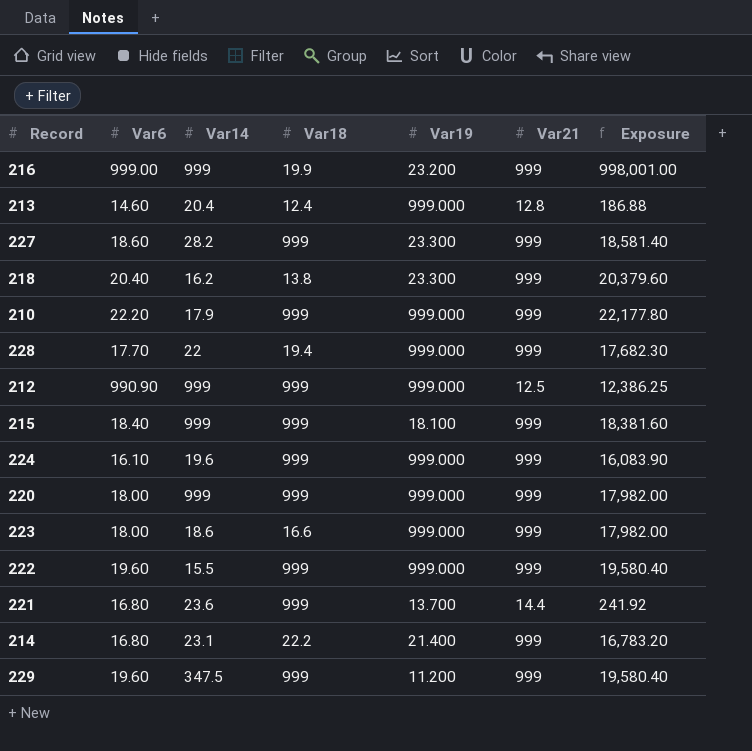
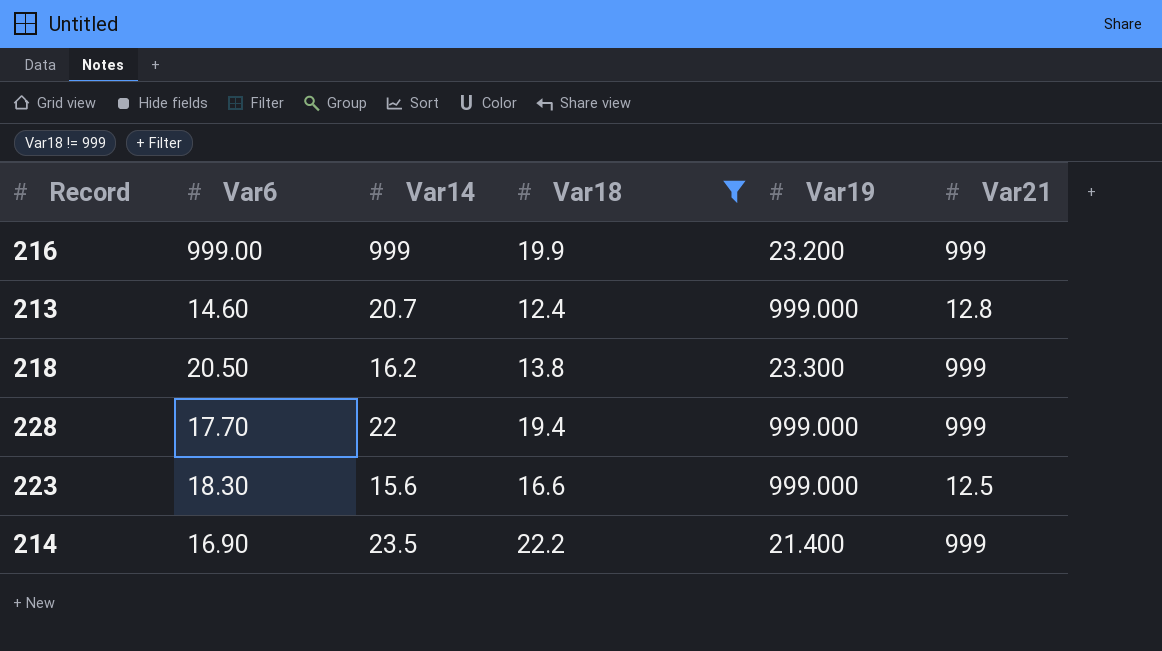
filter: none -> Var18 != 999
column Exposure | formula: [Var6] * [Var21] -> none
213 | Var14: 20.4 -> 20.7
218 | Var6: 20.40 -> 20.50
223 | Var6: 18.00 -> 18.30
223 | Var14: 18.6 -> 15.6
223 | Var21: 999 -> 12.5
214 | Var6: 16.80 -> 16.90
214 | Var14: 23.1 -> 23.5

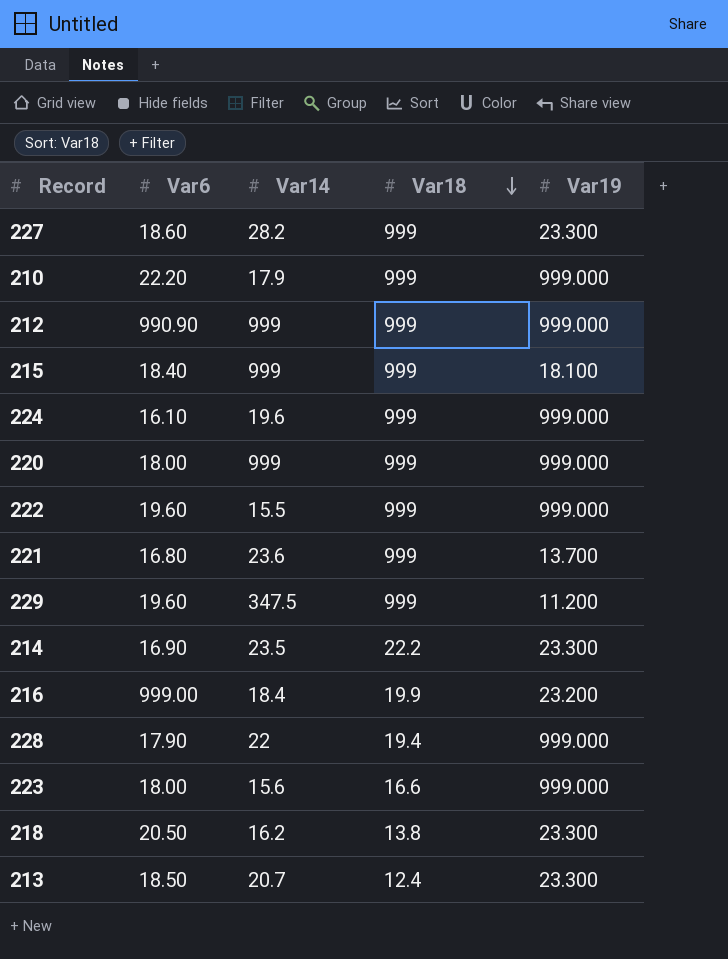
filter: Var18 != 999 -> none
row order: none -> Var18 descending
column Var21 | position: 6 -> none
214 | Var19: 21.400 -> 23.300
216 | Var14: 999 -> 18.4
228 | Var6: 17.70 -> 17.90
223 | Var6: 18.30 -> 18.00
213 | Var6: 14.60 -> 18.50
213 | Var19: 999.000 -> 23.300

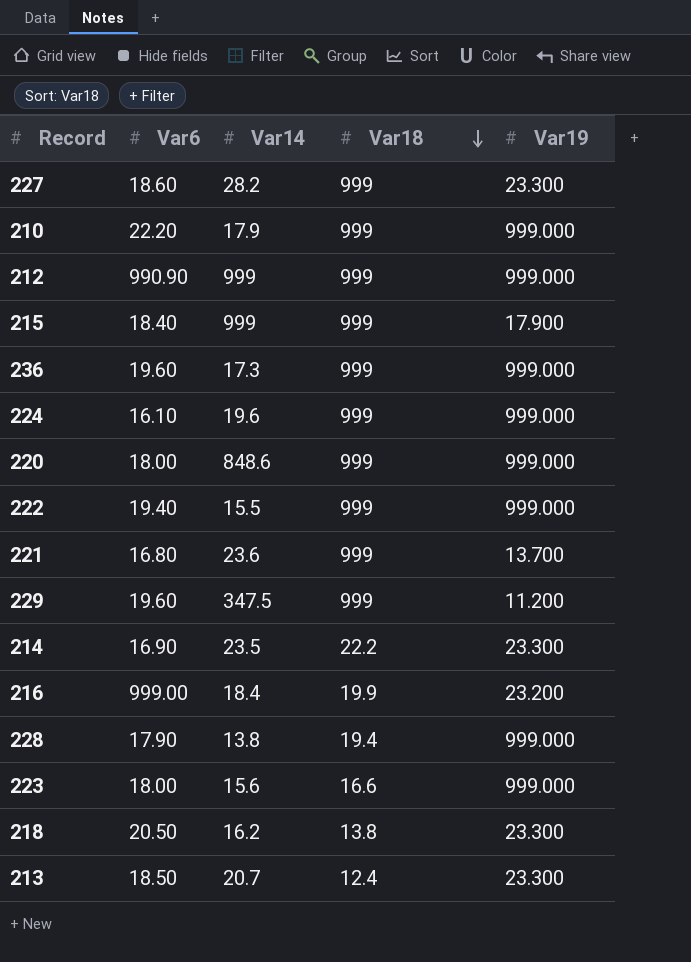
215 | Var19: 18.100 -> 17.900
row 236: none -> 19.60 | 17.3 | 999 | 999.000
220 | Var14: 999 -> 848.6
222 | Var6: 19.60 -> 19.40
228 | Var14: 22 -> 13.8

